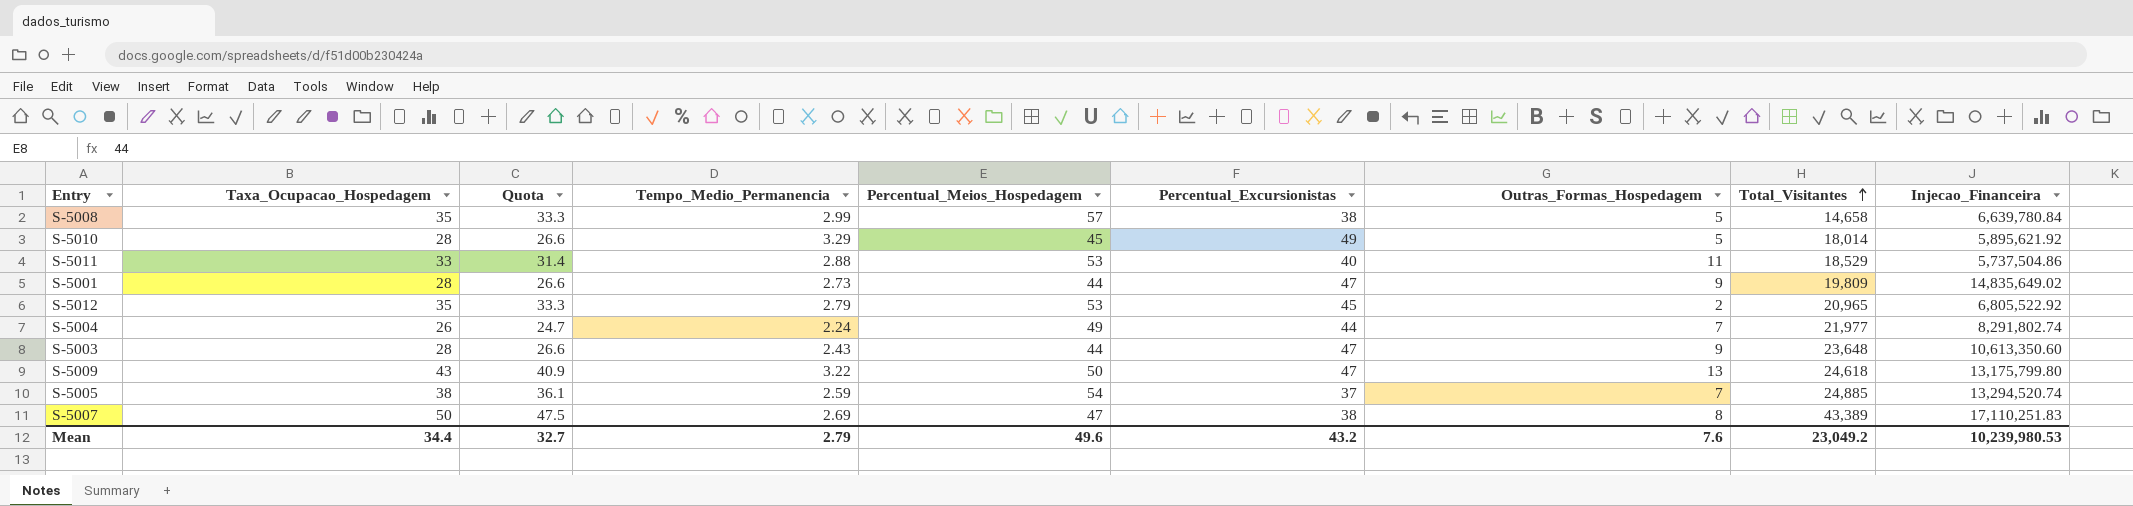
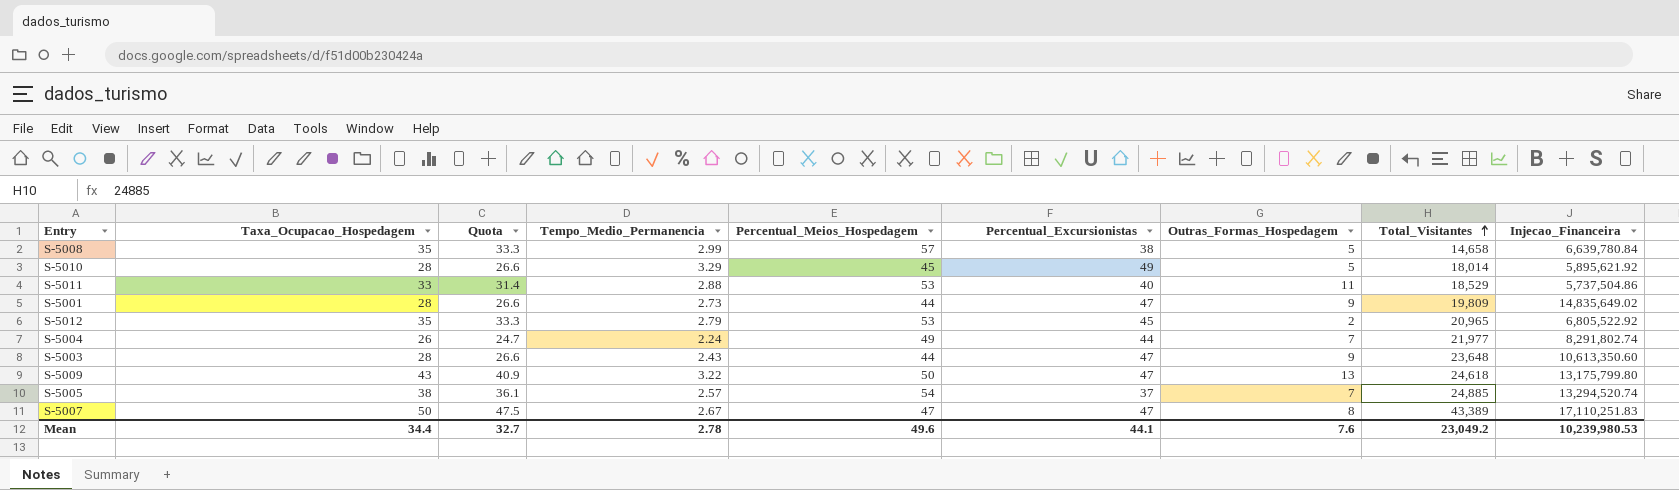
S-5005 | Tempo_Medio_Permanencia: 2.59 -> 2.57
S-5007 | Tempo_Medio_Permanencia: 2.69 -> 2.67
S-5007 | Percentual_Excursionistas: 38 -> 47
Mean | Tempo_Medio_Permanencia: 2.79 -> 2.78
Mean | Percentual_Excursionistas: 43.2 -> 44.1

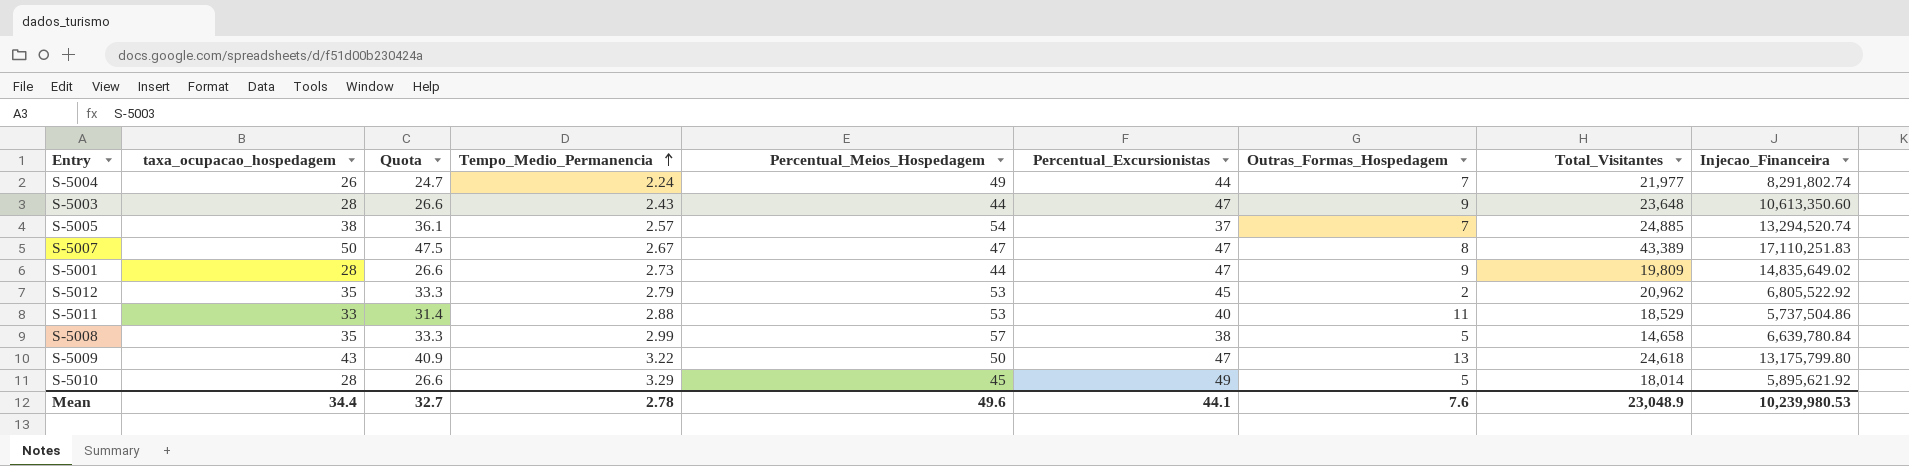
row order: Total_Visitantes ascending -> Tempo_Medio_Permanencia ascending
column name: Taxa_Ocupacao_Hospedagem -> taxa_ocupacao_hospedagem
S-5012 | Total_Visitantes: 20,965 -> 20,962
Mean | Total_Visitantes: 23,049.2 -> 23,048.9

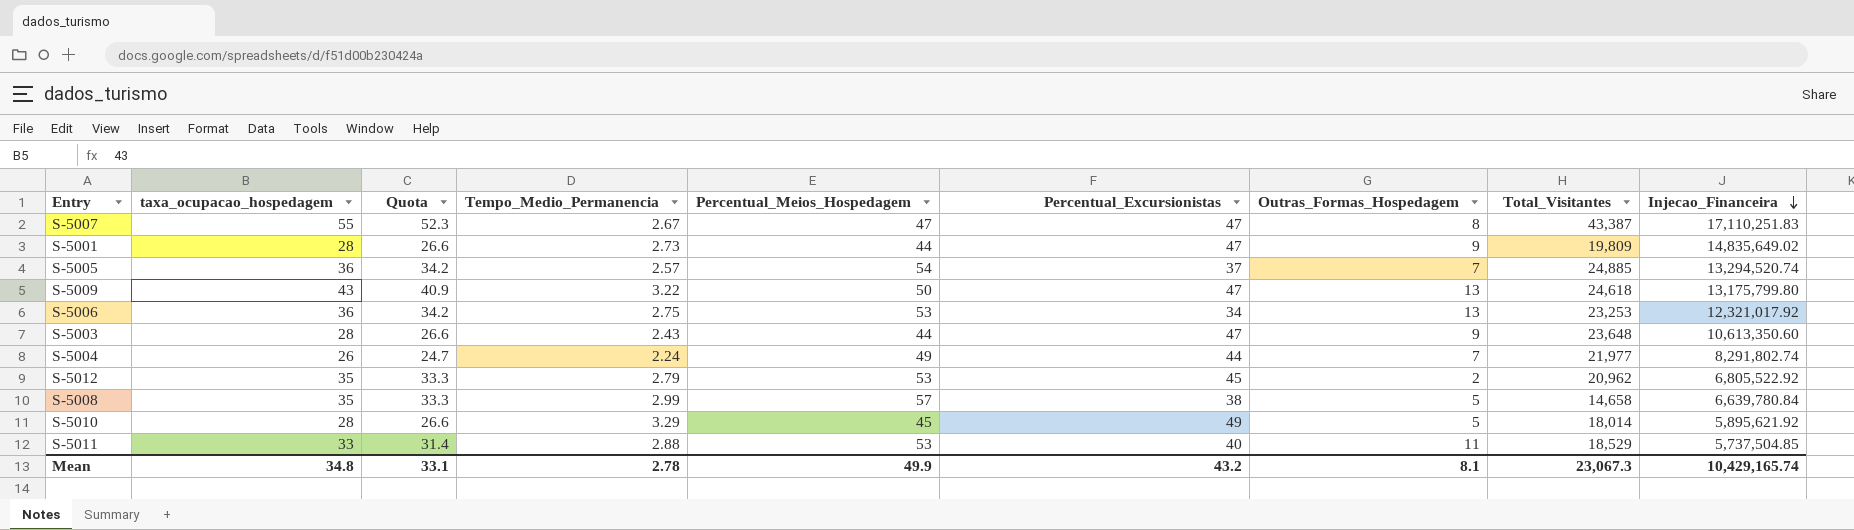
row order: Tempo_Medio_Permanencia ascending -> Injecao_Financeira descending
S-5007 | taxa_ocupacao_hospedagem: 50 -> 55
S-5007 | Quota: 47.5 -> 52.3
S-5007 | Total_Visitantes: 43,389 -> 43,387
S-5005 | taxa_ocupacao_hospedagem: 38 -> 36
S-5005 | Quota: 36.1 -> 34.2
row S-5006: none -> 36 | 34.2 | 2.75 | 53 | 34 | 13 | 23,253 | 12,321,017.92
S-5011 | Injecao_Financeira: 5,737,504.86 -> 5,737,504.85
Mean | taxa_ocupacao_hospedagem: 34.4 -> 34.8
Mean | Quota: 32.7 -> 33.1
Mean | Percentual_Meios_Hospedagem: 49.6 -> 49.9
Mean | Percentual_Excursionistas: 44.1 -> 43.2
Mean | Outras_Formas_Hospedagem: 7.6 -> 8.1
Mean | Total_Visitantes: 23,048.9 -> 23,067.3
Mean | Injecao_Financeira: 10,239,980.53 -> 10,429,165.74

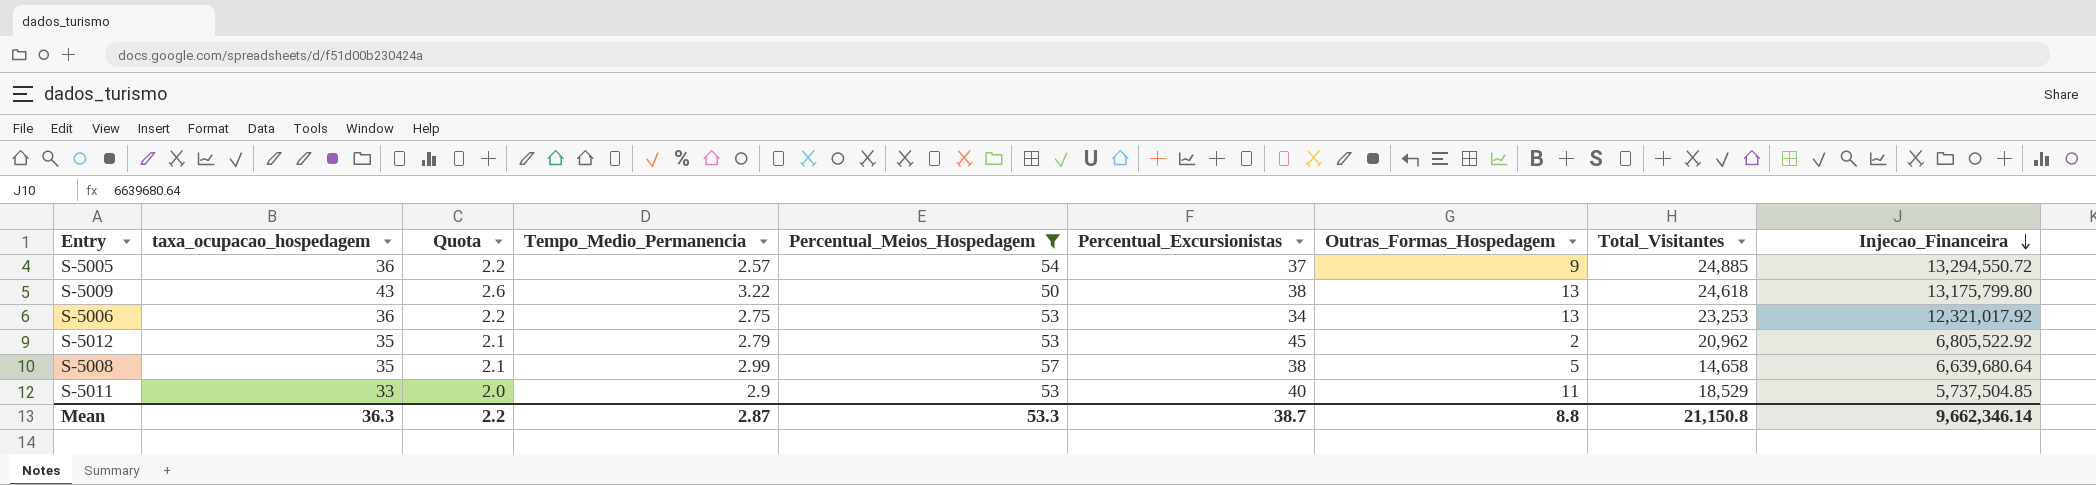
filter: none -> Percentual_Meios_Hospedagem >= 50
column Quota | formula: [taxa_ocupacao_hospedagem] * 0.95 -> [taxa_ocupacao_hospedagem] * 0.06
S-5005 | Outras_Formas_Hospedagem: 7 -> 9
S-5005 | Injecao_Financeira: 13,294,520.74 -> 13,294,550.72
S-5009 | Percentual_Excursionistas: 47 -> 38
S-5008 | Injecao_Financeira: 6,639,780.84 -> 6,639,680.64
S-5011 | Tempo_Medio_Permanencia: 2.88 -> 2.9
Mean | taxa_ocupacao_hospedagem: 34.8 -> 36.3
Mean | Quota: 33.1 -> 2.2
Mean | Tempo_Medio_Permanencia: 2.78 -> 2.87
Mean | Percentual_Meios_Hospedagem: 49.9 -> 53.3
Mean | Percentual_Excursionistas: 43.2 -> 38.7
Mean | Outras_Formas_Hospedagem: 8.1 -> 8.8
Mean | Total_Visitantes: 23,067.3 -> 21,150.8
Mean | Injecao_Financeira: 10,429,165.74 -> 9,662,346.14

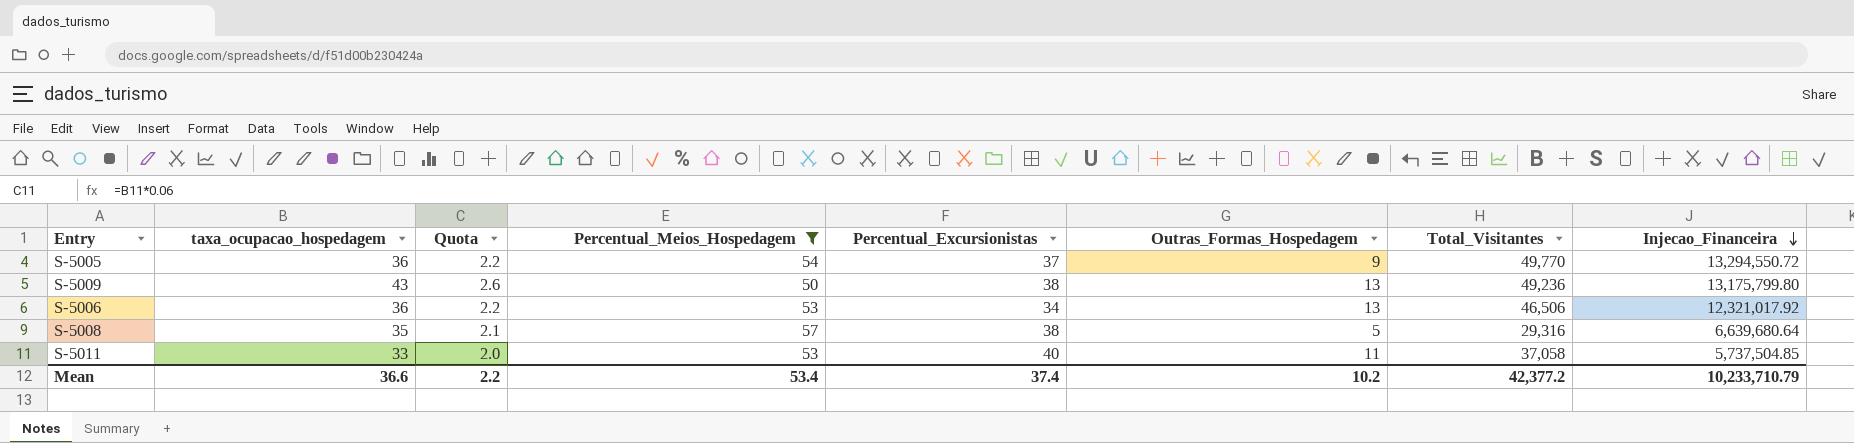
column Tempo_Medio_Permanencia | position: 4 -> none
row S-5012: 35 | 2.1 | 2.79 | 53 | 45 | 2 | 20,962 | 6,805,522.92 -> none
S-5005 | Total_Visitantes: 24,885 -> 49,770
S-5009 | Total_Visitantes: 24,618 -> 49,236
S-5006 | Total_Visitantes: 23,253 -> 46,506
S-5008 | Total_Visitantes: 14,658 -> 29,316
S-5011 | Total_Visitantes: 18,529 -> 37,058
Mean | taxa_ocupacao_hospedagem: 36.3 -> 36.6
Mean | Percentual_Meios_Hospedagem: 53.3 -> 53.4
Mean | Percentual_Excursionistas: 38.7 -> 37.4
Mean | Outras_Formas_Hospedagem: 8.8 -> 10.2
Mean | Total_Visitantes: 21,150.8 -> 42,377.2
Mean | Injecao_Financeira: 9,662,346.14 -> 10,233,710.79

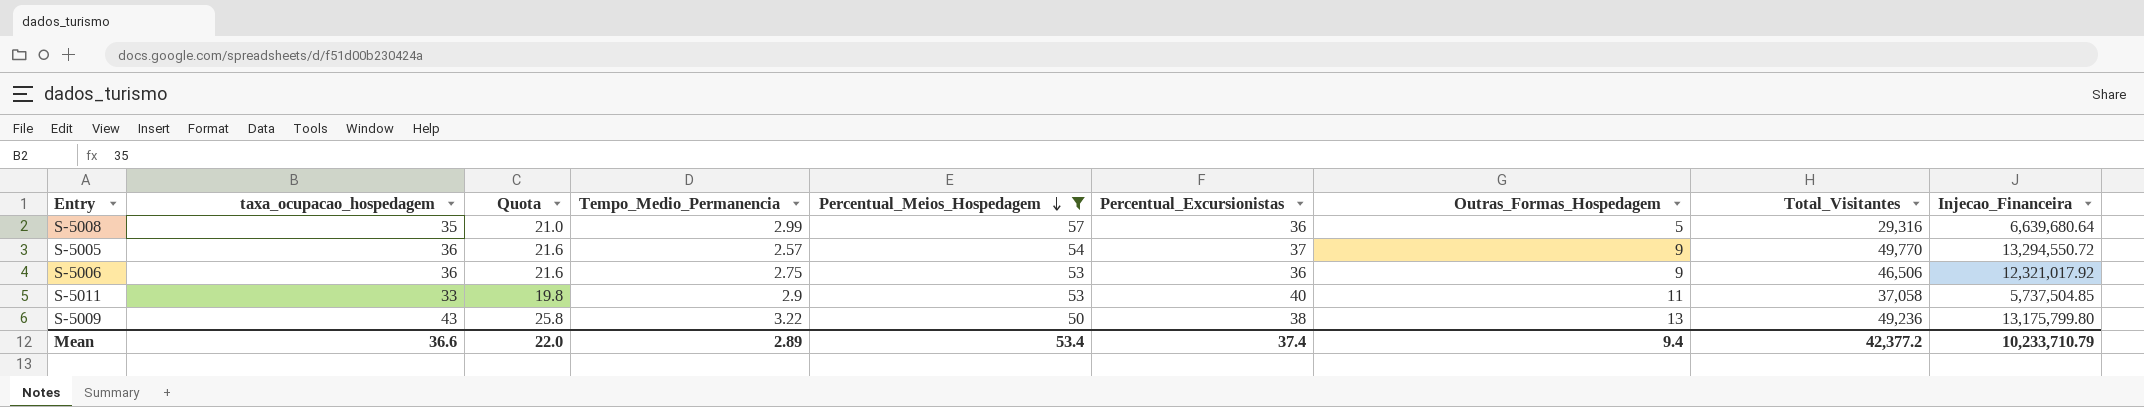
row order: Injecao_Financeira descending -> Percentual_Meios_Hospedagem descending
column Quota | formula: [taxa_ocupacao_hospedagem] * 0.06 -> [taxa_ocupacao_hospedagem] * 0.6
column Tempo_Medio_Permanencia | position: none -> 4
S-5008 | Percentual_Excursionistas: 38 -> 36
S-5006 | Percentual_Excursionistas: 34 -> 36
S-5006 | Outras_Formas_Hospedagem: 13 -> 9
Mean | Quota: 2.2 -> 22.0
Mean | Outras_Formas_Hospedagem: 10.2 -> 9.4

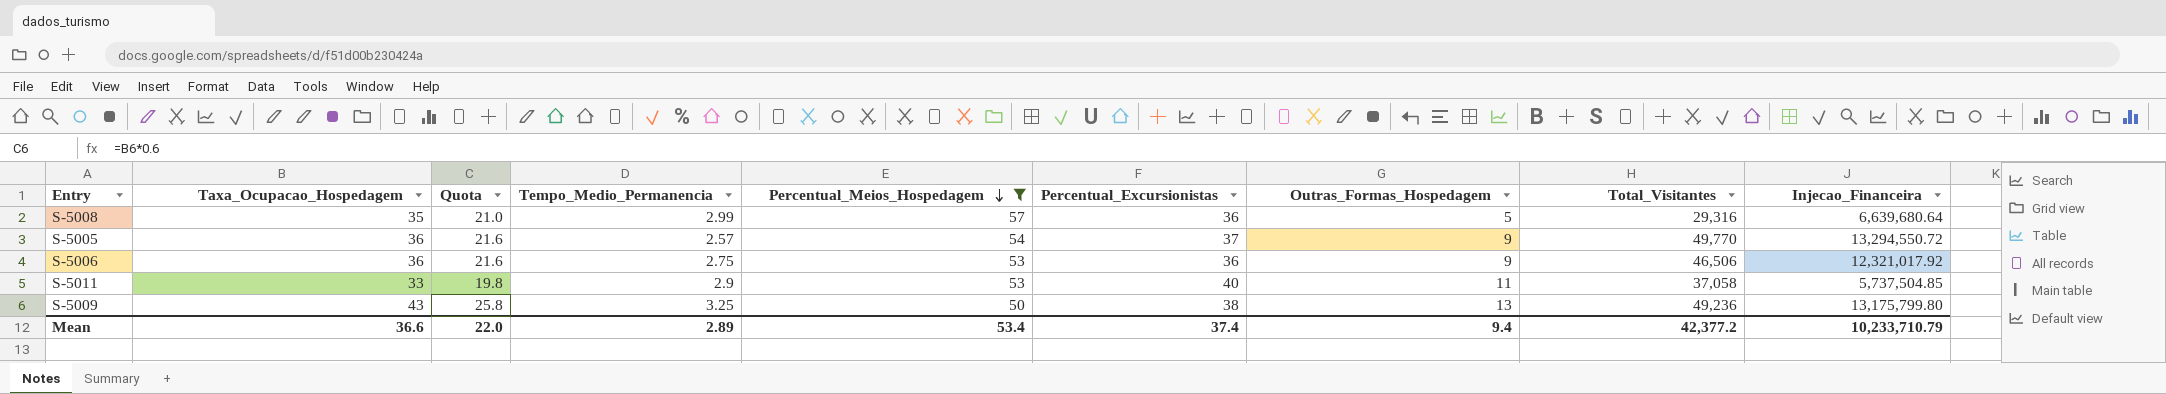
column name: taxa_ocupacao_hospedagem -> Taxa_Ocupacao_Hospedagem
S-5009 | Tempo_Medio_Permanencia: 3.22 -> 3.25

